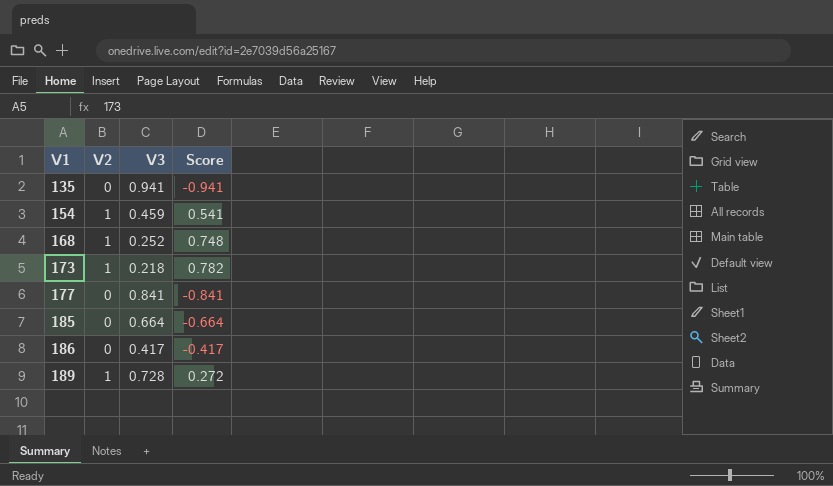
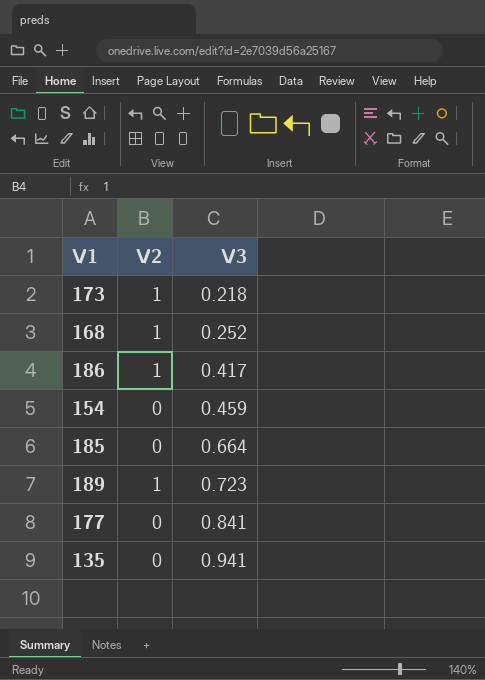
row order: V1 ascending -> V3 ascending
column Score | formula: [V2] - [V3] -> none
186 | V2: 0 -> 1
154 | V2: 1 -> 0
189 | V3: 0.728 -> 0.723

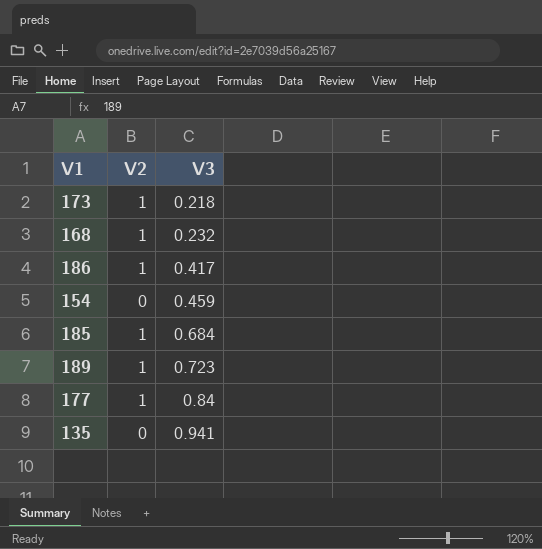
168 | V3: 0.252 -> 0.232
185 | V2: 0 -> 1
185 | V3: 0.664 -> 0.684
177 | V2: 0 -> 1
177 | V3: 0.841 -> 0.84

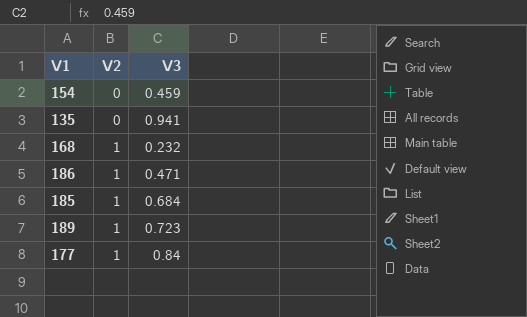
row order: V3 ascending -> V2 ascending
row 173: 1 | 0.218 -> none
186 | V3: 0.417 -> 0.471

